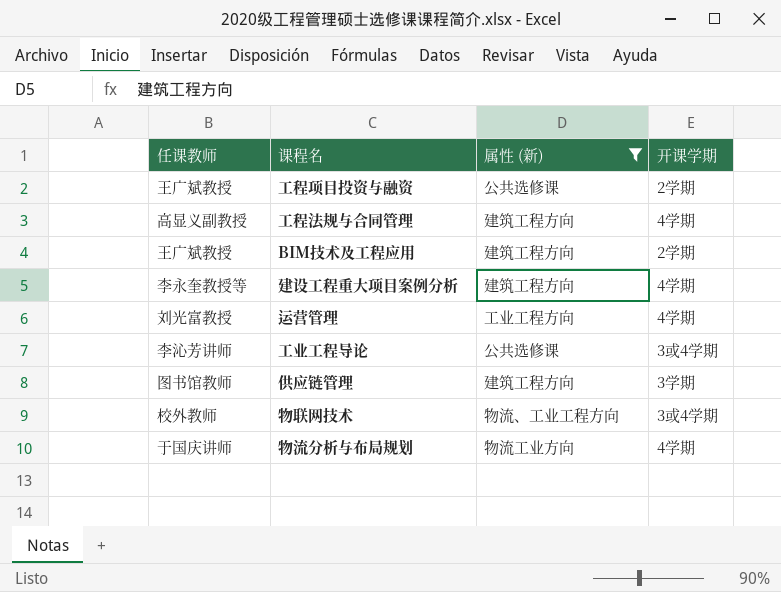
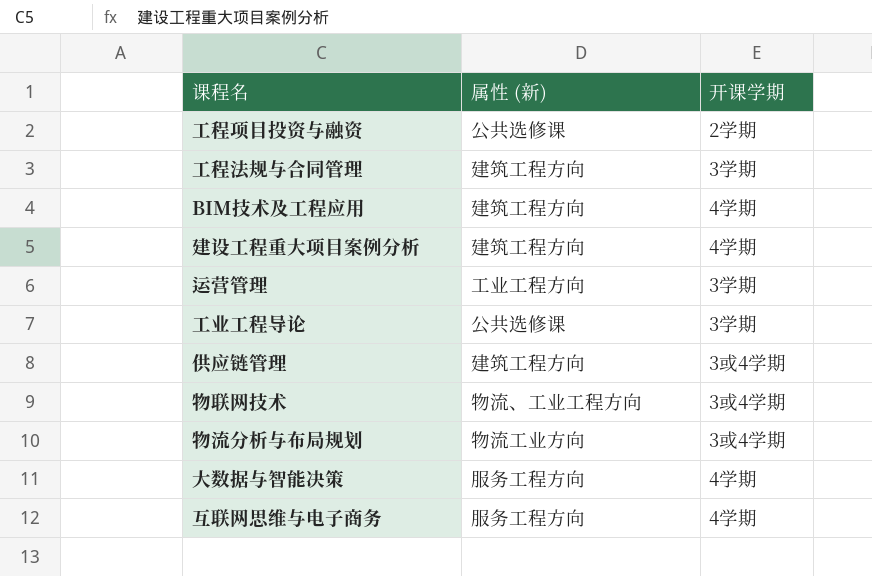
filter: 属性 (新) != 服务工程方向 -> none
column 任课教师 | position: 1 -> none
工程法规与合同管理 | 开课学期: 4学期 -> 3学期
BIM技术及工程应用 | 开课学期: 2学期 -> 4学期
运营管理 | 开课学期: 4学期 -> 3学期
工业工程导论 | 开课学期: 3或4学期 -> 3学期
供应链管理 | 开课学期: 3学期 -> 3或4学期
物流分析与布局规划 | 开课学期: 4学期 -> 3或4学期

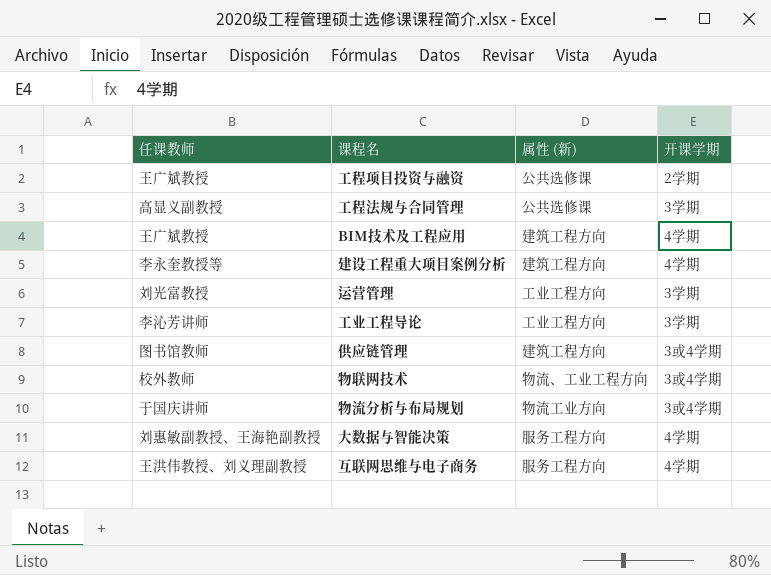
column 任课教师 | position: none -> 1
工程法规与合同管理 | 属性 (新): 建筑工程方向 -> 公共选修课
工业工程导论 | 属性 (新): 公共选修课 -> 工业工程方向

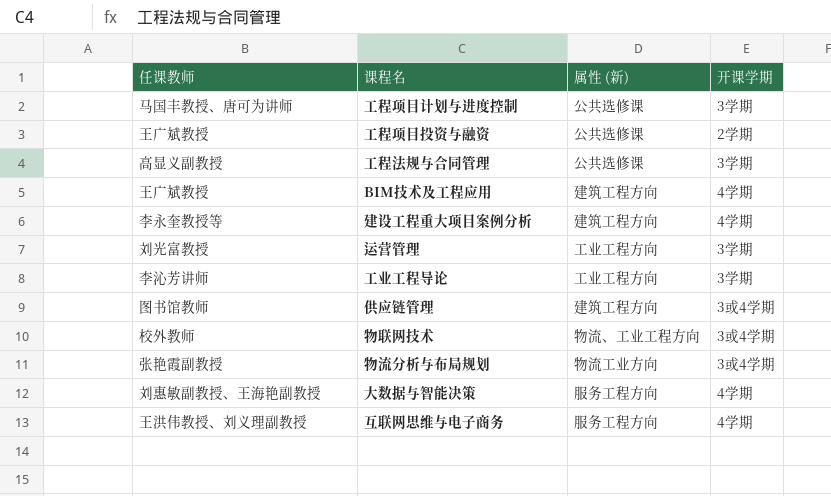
row 工程项目计划与进度控制: none -> 马国丰教授、唐可为讲师 | 公共选修课 | 3学期
物流分析与布局规划 | 任课教师: 于国庆讲师 -> 张艳霞副教授

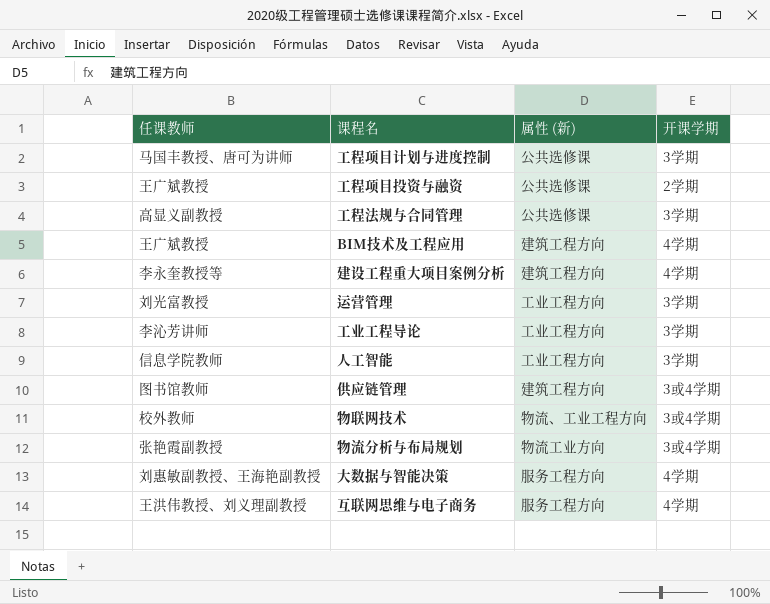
row 人工智能: none -> 信息学院教师 | 工业工程方向 | 3学期

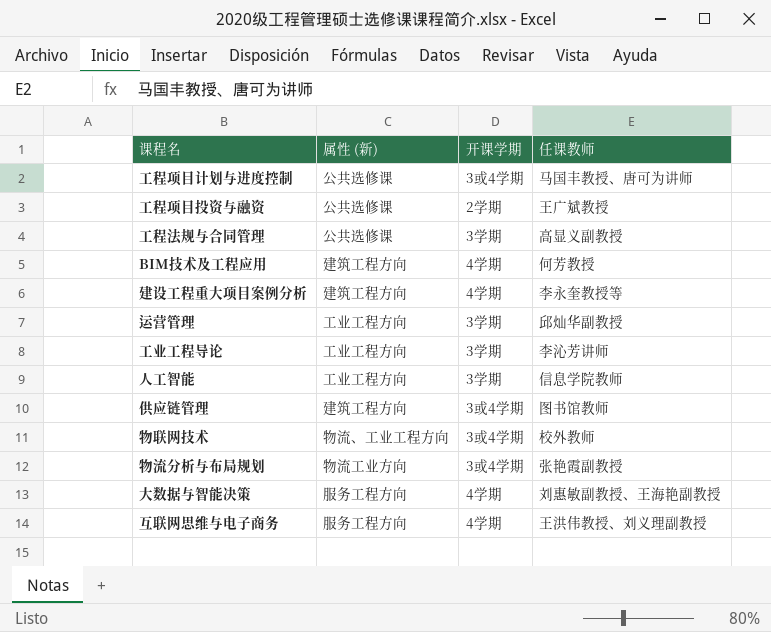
column 任课教师 | position: 1 -> 4
工程项目计划与进度控制 | 开课学期: 3学期 -> 3或4学期
BIM技术及工程应用 | 任课教师: 王广斌教授 -> 何芳教授
运营管理 | 任课教师: 刘光富教授 -> 邱灿华副教授

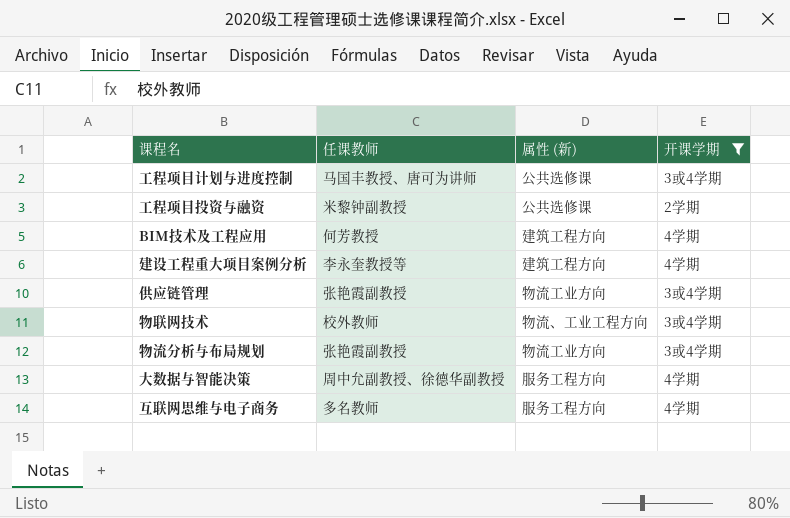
filter: none -> 开课学期 != 3学期
column 任课教师 | position: 4 -> 2
工程项目投资与融资 | 任课教师: 王广斌教授 -> 米黎钟副教授
供应链管理 | 任课教师: 图书馆教师 -> 张艳霞副教授
供应链管理 | 属性 (新): 建筑工程方向 -> 物流工业方向
大数据与智能决策 | 任课教师: 刘惠敏副教授、王海艳副教授 -> 周中允副教授、徐德华副教授
互联网思维与电子商务 | 任课教师: 王洪伟教授、刘义理副教授 -> 多名教师

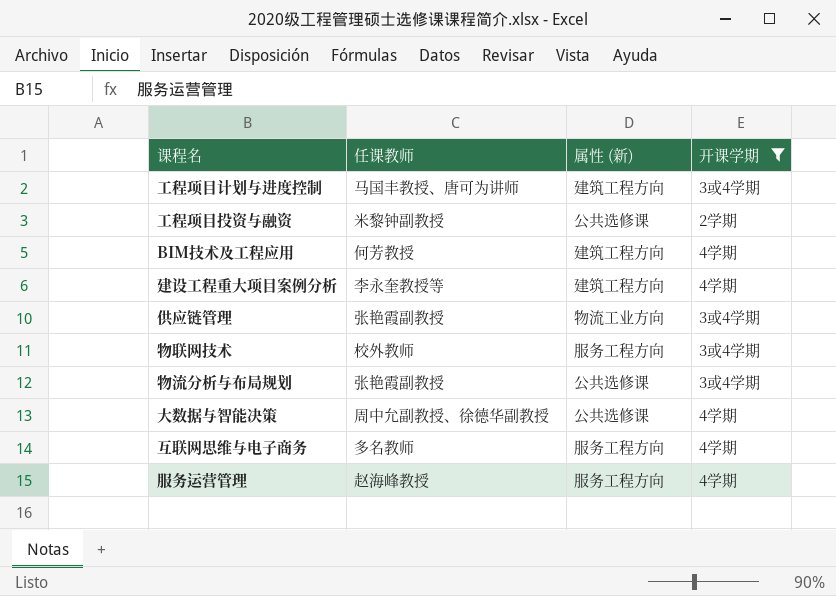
工程项目计划与进度控制 | 属性 (新): 公共选修课 -> 建筑工程方向
物联网技术 | 属性 (新): 物流、工业工程方向 -> 服务工程方向
物流分析与布局规划 | 属性 (新): 物流工业方向 -> 公共选修课
大数据与智能决策 | 属性 (新): 服务工程方向 -> 公共选修课
row 服务运营管理: none -> 赵海峰教授 | 服务工程方向 | 4学期

